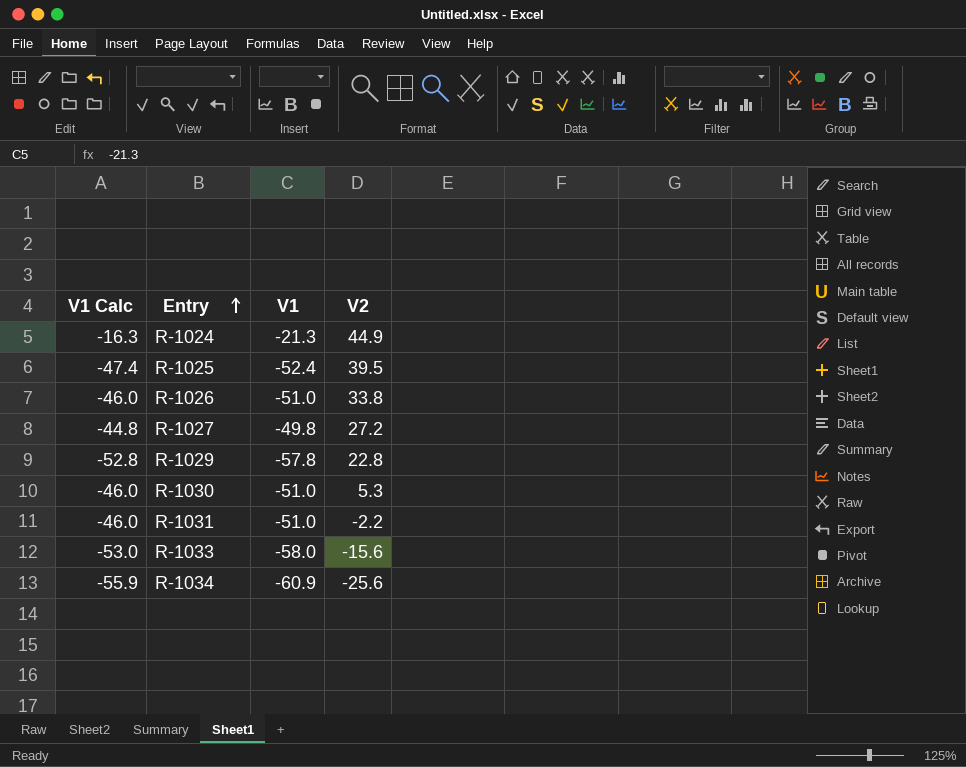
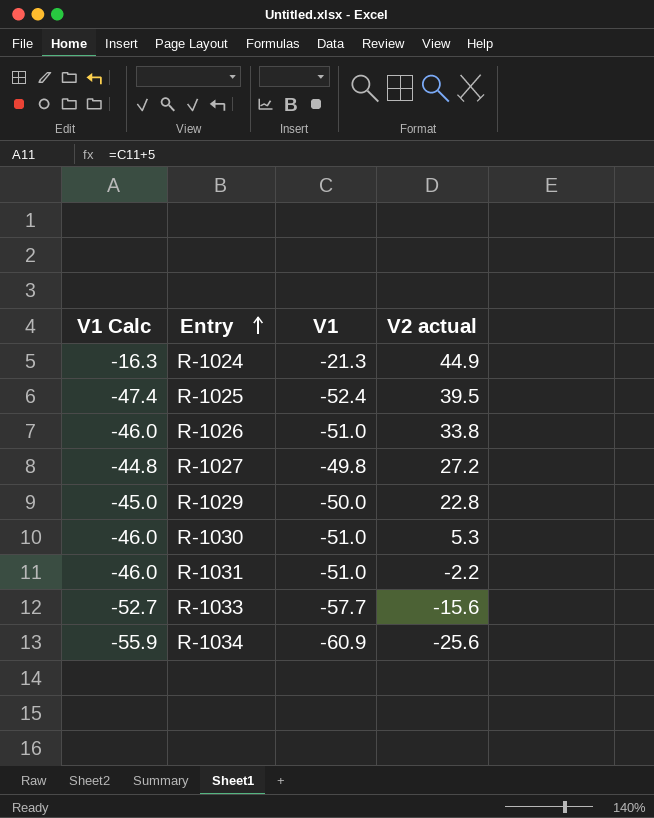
column name: V2 -> V2 actual
R-1029 | V1 Calc: -52.8 -> -45.0
R-1029 | V1: -57.8 -> -50.0
R-1033 | V1 Calc: -53.0 -> -52.7
R-1033 | V1: -58.0 -> -57.7

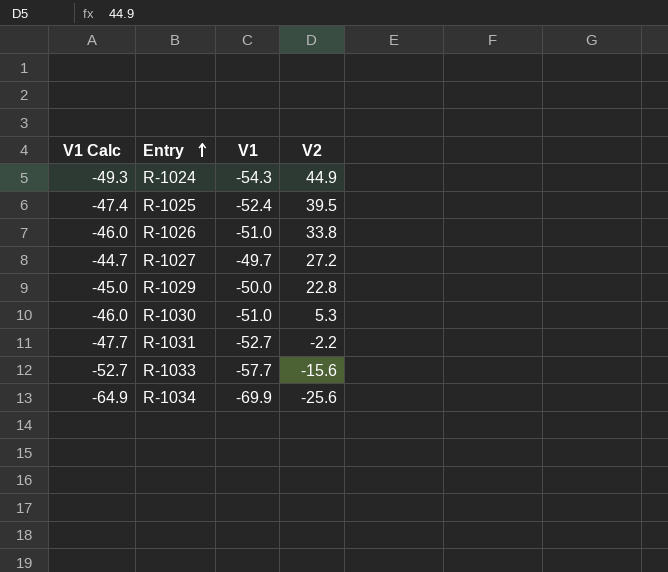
column name: V2 actual -> V2
R-1024 | V1 Calc: -16.3 -> -49.3
R-1024 | V1: -21.3 -> -54.3
R-1027 | V1 Calc: -44.8 -> -44.7
R-1027 | V1: -49.8 -> -49.7
R-1031 | V1 Calc: -46.0 -> -47.7
R-1031 | V1: -51.0 -> -52.7
R-1034 | V1 Calc: -55.9 -> -64.9
R-1034 | V1: -60.9 -> -69.9

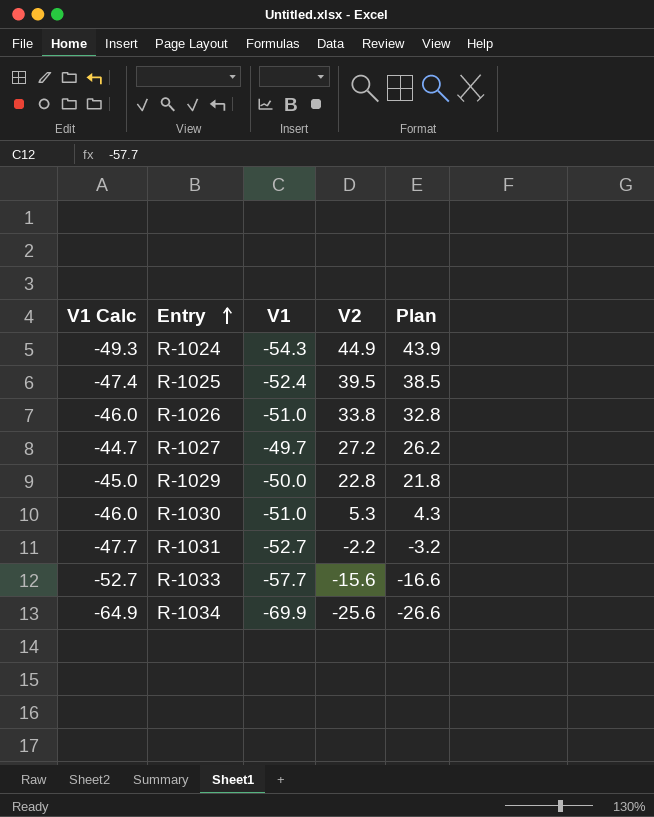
column Plan | formula: none -> [V2] - 1

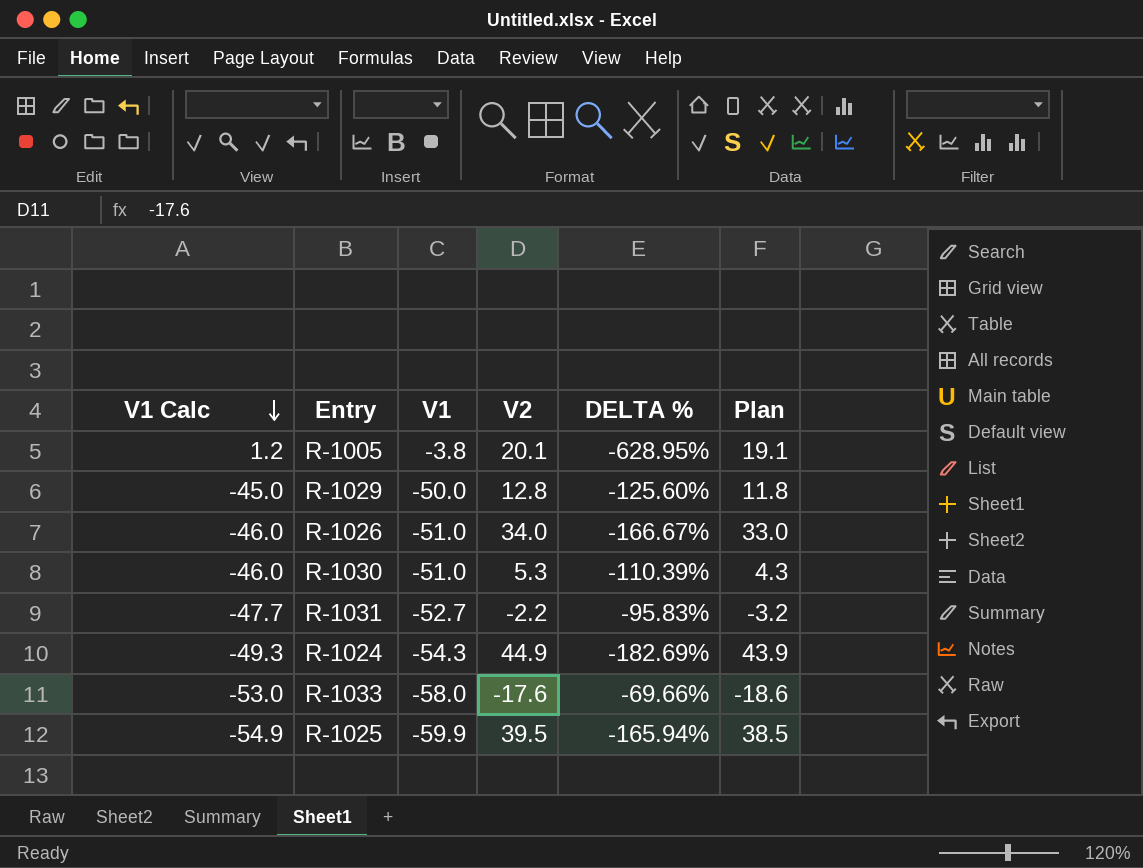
row order: Entry ascending -> V1 Calc descending
column DELTA % | formula: none -> ([V2] - [V1]) / [V1]
row R-1027: -44.7 | -49.7 | 27.2 | 26.2 -> none
row R-1034: -64.9 | -69.9 | -25.6 | -26.6 -> none
row R-1005: none -> 1.2 | -3.8 | 20.1 | -628.95% | 19.1
R-1029 | V2: 22.8 -> 12.8
R-1029 | Plan: 21.8 -> 11.8
R-1026 | V2: 33.8 -> 34.0
R-1026 | Plan: 32.8 -> 33.0
R-1033 | V1 Calc: -52.7 -> -53.0
R-1033 | V1: -57.7 -> -58.0
R-1033 | V2: -15.6 -> -17.6
R-1033 | Plan: -16.6 -> -18.6
R-1025 | V1 Calc: -47.4 -> -54.9
R-1025 | V1: -52.4 -> -59.9

